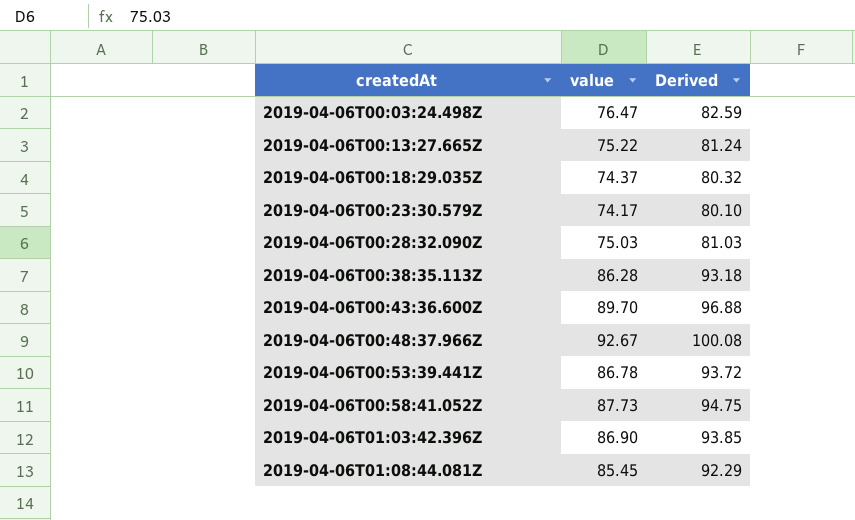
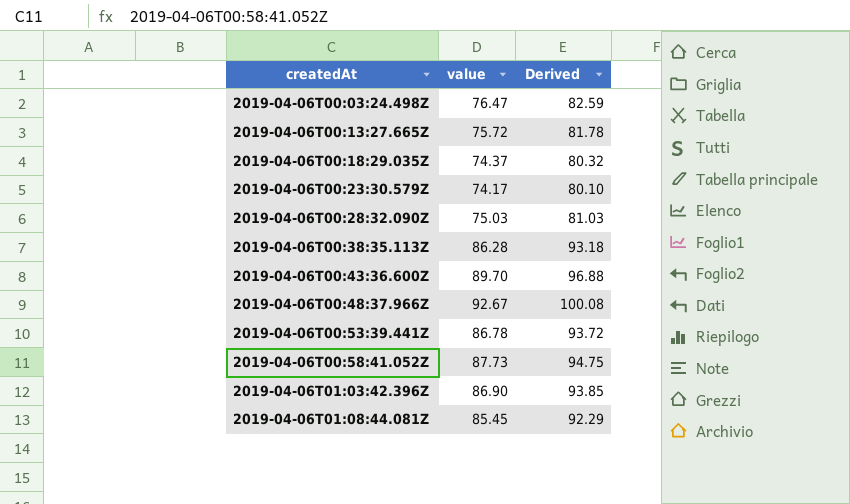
2019-04-06T00:13:27.665Z | value: 75.22 -> 75.72
2019-04-06T00:13:27.665Z | Derived: 81.24 -> 81.78

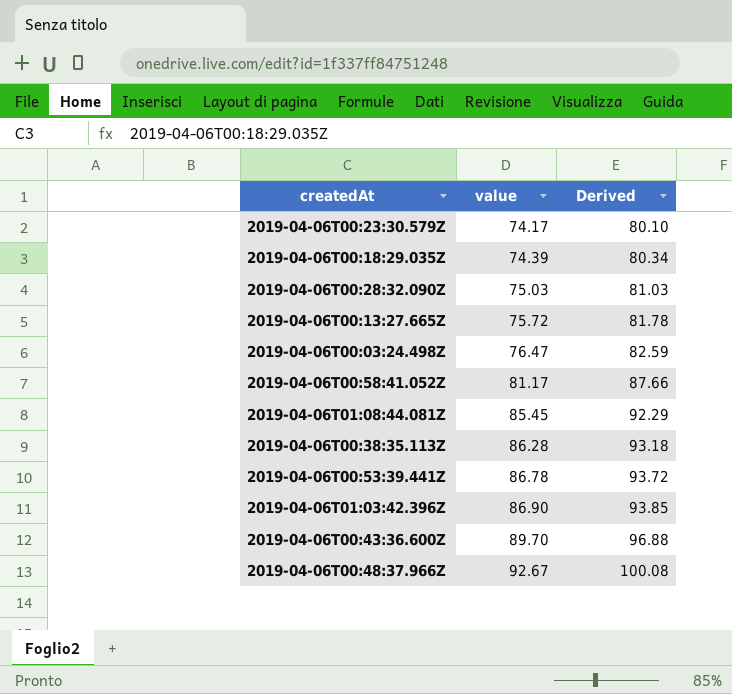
row order: createdAt ascending -> value ascending
2019-04-06T00:18:29.035Z | value: 74.37 -> 74.39
2019-04-06T00:18:29.035Z | Derived: 80.32 -> 80.34
2019-04-06T00:58:41.052Z | value: 87.73 -> 81.17
2019-04-06T00:58:41.052Z | Derived: 94.75 -> 87.66

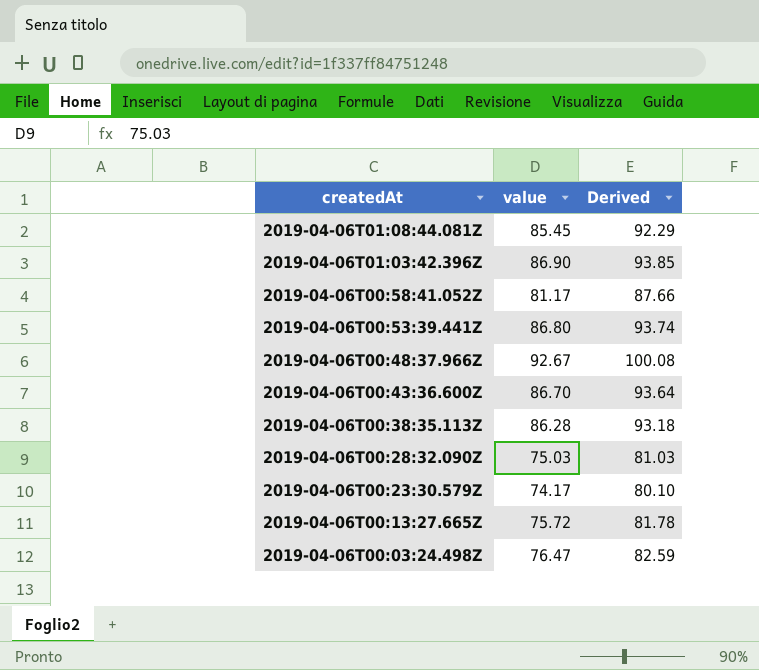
row order: value ascending -> createdAt descending
row 2019-04-06T00:18:29.035Z: 74.39 | 80.34 -> none
2019-04-06T00:53:39.441Z | value: 86.78 -> 86.80
2019-04-06T00:53:39.441Z | Derived: 93.72 -> 93.74
2019-04-06T00:43:36.600Z | value: 89.70 -> 86.70
2019-04-06T00:43:36.600Z | Derived: 96.88 -> 93.64

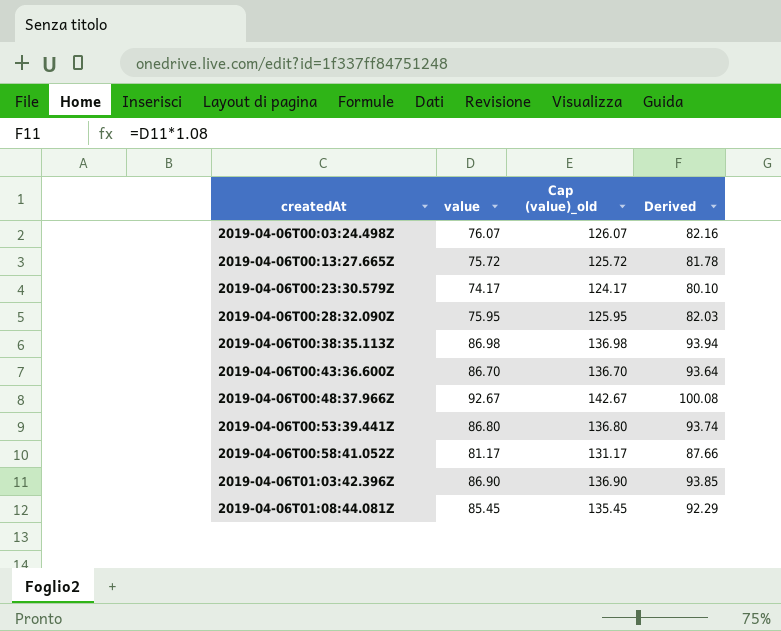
row order: createdAt descending -> createdAt ascending
column Cap (value)_old | formula: none -> [value] + 50
2019-04-06T00:03:24.498Z | value: 76.47 -> 76.07
2019-04-06T00:03:24.498Z | Derived: 82.59 -> 82.16
2019-04-06T00:28:32.090Z | value: 75.03 -> 75.95
2019-04-06T00:28:32.090Z | Derived: 81.03 -> 82.03
2019-04-06T00:38:35.113Z | value: 86.28 -> 86.98
2019-04-06T00:38:35.113Z | Derived: 93.18 -> 93.94

